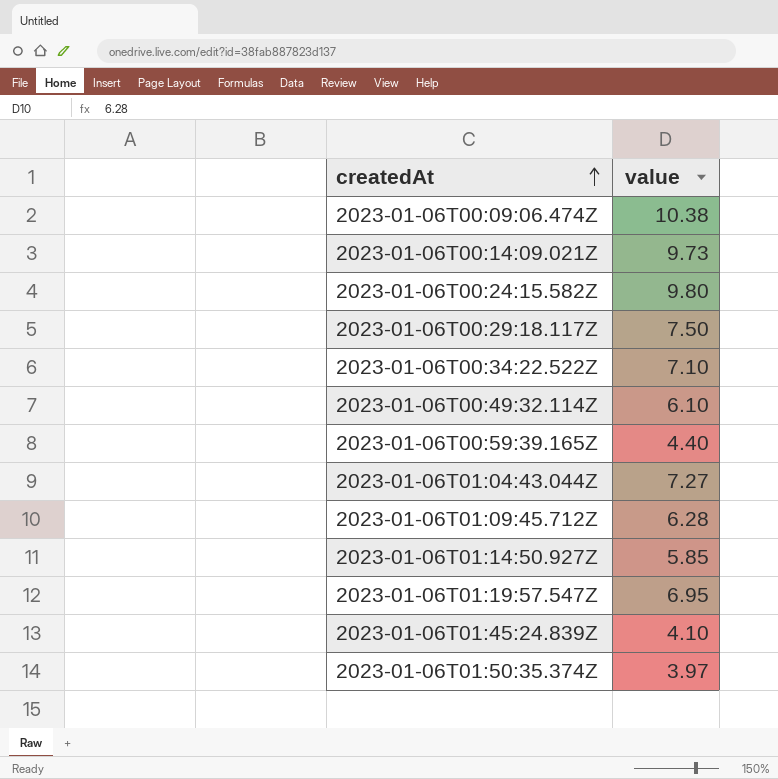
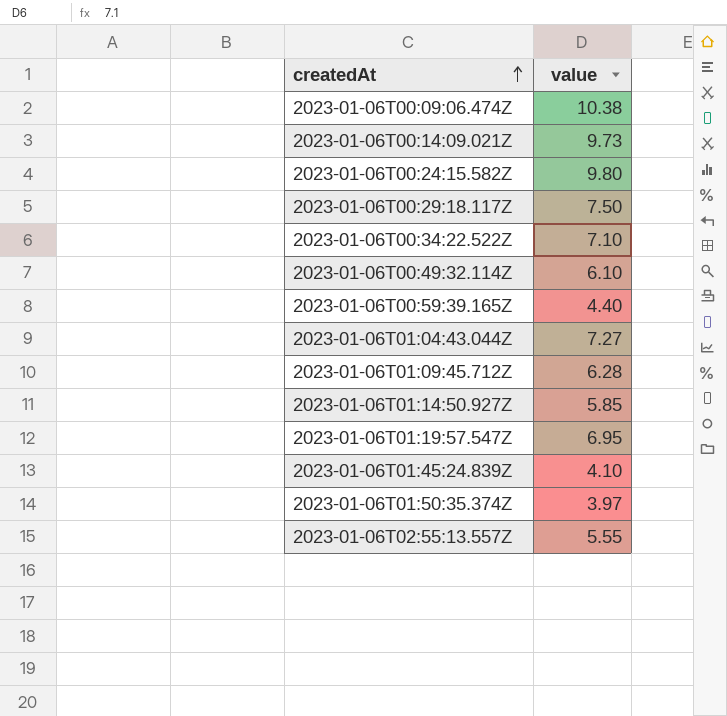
row 2023-01-06T02:55:13.557Z: none -> 5.55

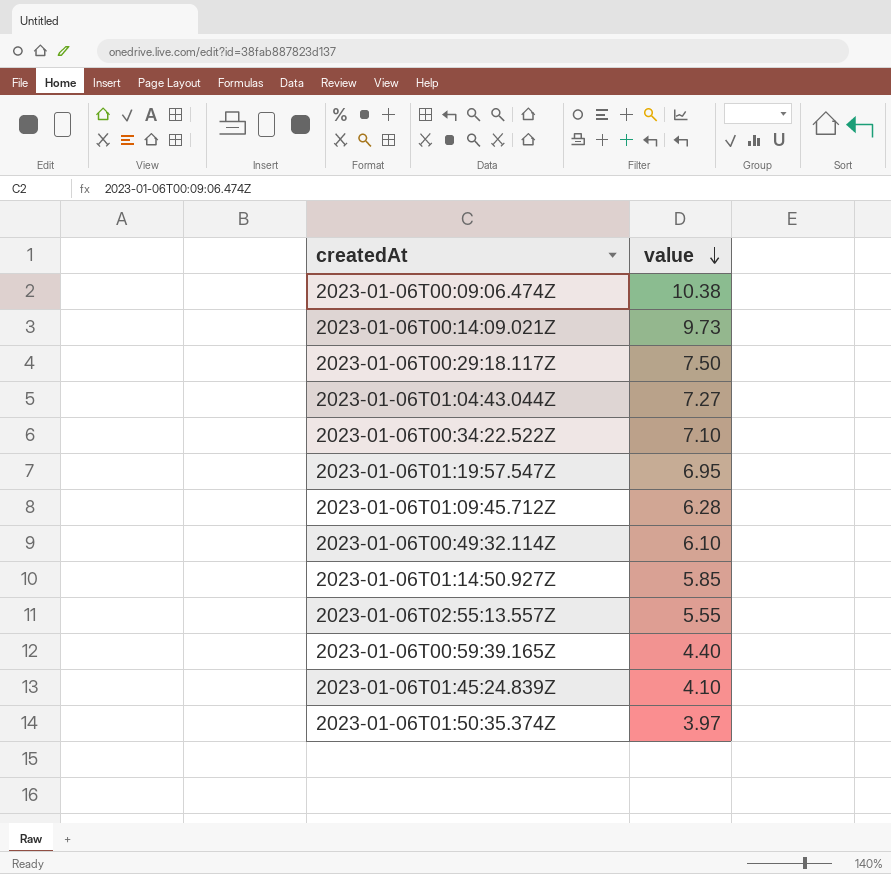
row order: createdAt ascending -> value descending
row 2023-01-06T00:24:15.582Z: 9.80 -> none

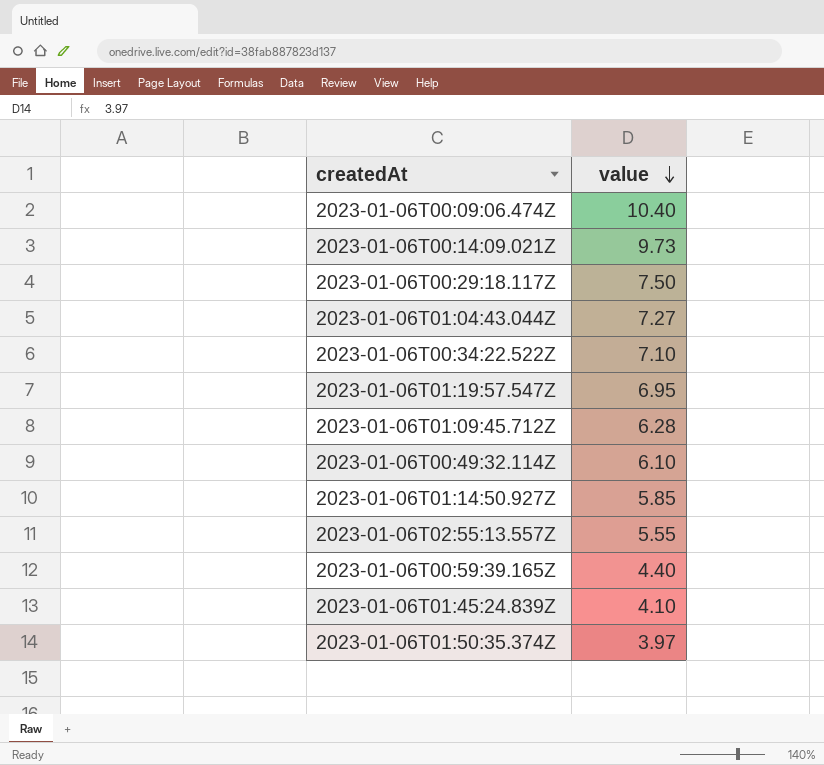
2023-01-06T00:09:06.474Z | value: 10.38 -> 10.40

